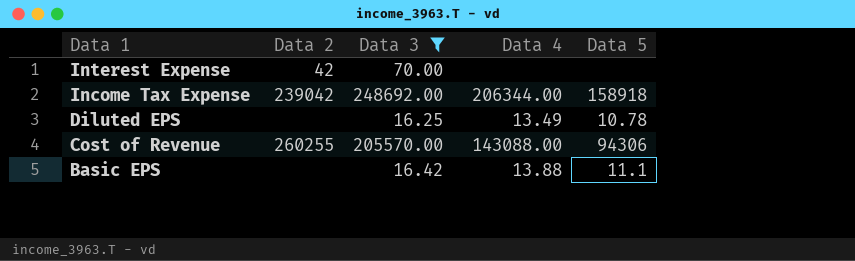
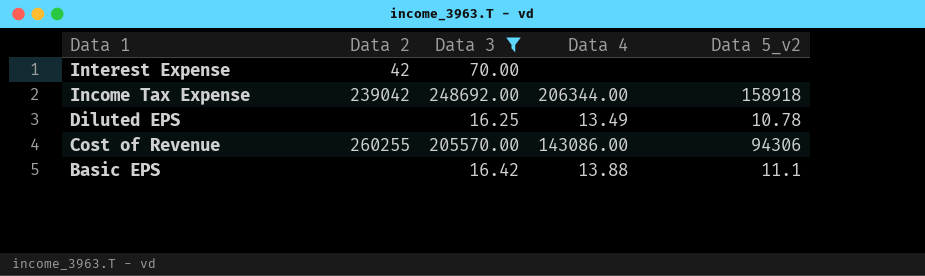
column name: Data 5 -> Data 5_v2
Cost of Revenue | Data 4: 143088.00 -> 143086.00

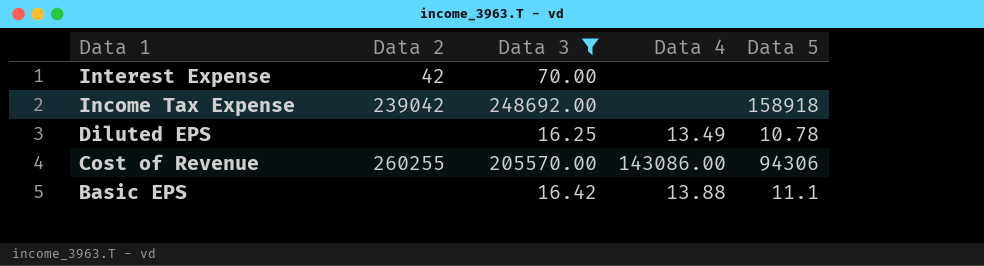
column name: Data 5_v2 -> Data 5
Income Tax Expense | Data 4: 206344.00 -> none

